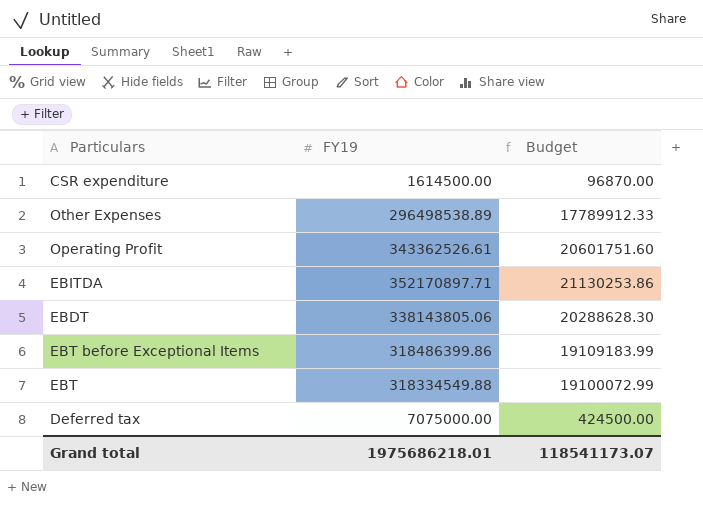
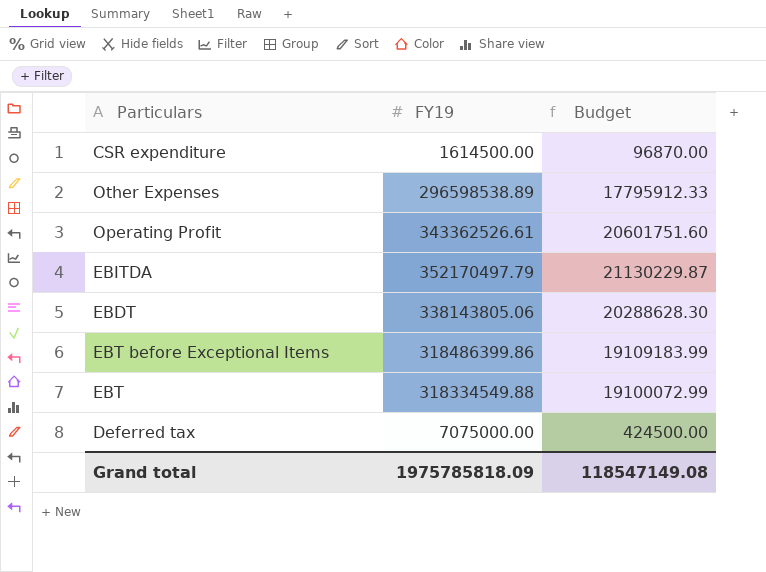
Other Expenses | FY19: 296498538.89 -> 296598538.89
Other Expenses | Budget: 17789912.33 -> 17795912.33
EBITDA | FY19: 352170897.71 -> 352170497.79
EBITDA | Budget: 21130253.86 -> 21130229.87
Grand total | FY19: 1975686218.01 -> 1975785818.09
Grand total | Budget: 118541173.07 -> 118547149.08

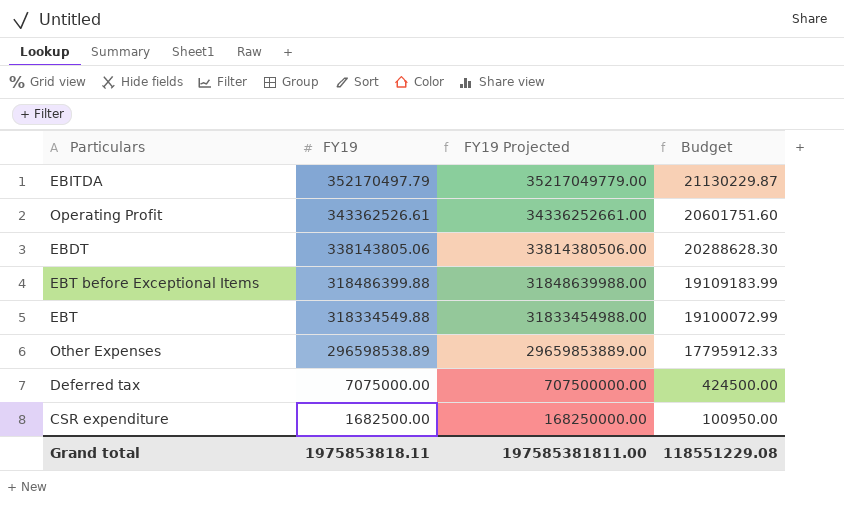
row order: none -> FY19 descending
column FY19 Projected | formula: none -> [FY19] * 100
EBT before Exceptional Items | FY19: 318486399.86 -> 318486399.88
CSR expenditure | FY19: 1614500.00 -> 1682500.00
CSR expenditure | Budget: 96870.00 -> 100950.00
Grand total | FY19: 1975785818.09 -> 1975853818.11
Grand total | Budget: 118547149.08 -> 118551229.08

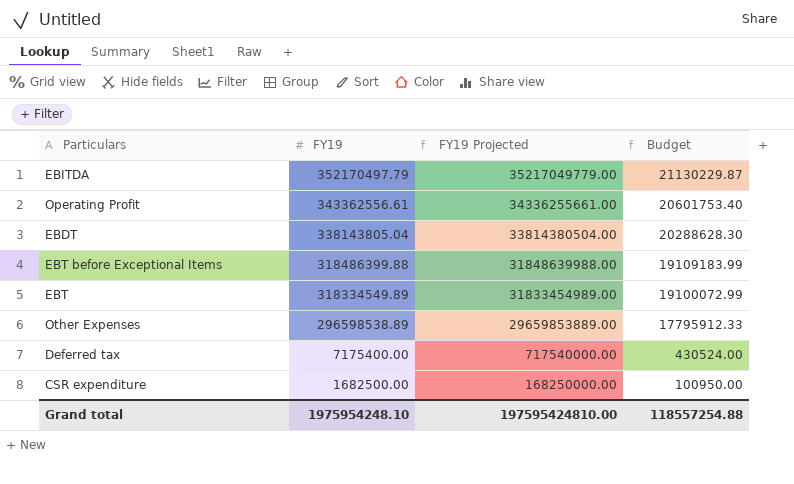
Operating Profit | FY19: 343362526.61 -> 343362556.61
Operating Profit | FY19 Projected: 34336252661.00 -> 34336255661.00
Operating Profit | Budget: 20601751.60 -> 20601753.40
EBDT | FY19: 338143805.06 -> 338143805.04
EBDT | FY19 Projected: 33814380506.00 -> 33814380504.00
EBT | FY19: 318334549.88 -> 318334549.89
EBT | FY19 Projected: 31833454988.00 -> 31833454989.00
Deferred tax | FY19: 7075000.00 -> 7175400.00
Deferred tax | FY19 Projected: 707500000.00 -> 717540000.00
Deferred tax | Budget: 424500.00 -> 430524.00
Grand total | FY19: 1975853818.11 -> 1975954248.10
Grand total | FY19 Projected: 197585381811.00 -> 197595424810.00
Grand total | Budget: 118551229.08 -> 118557254.88

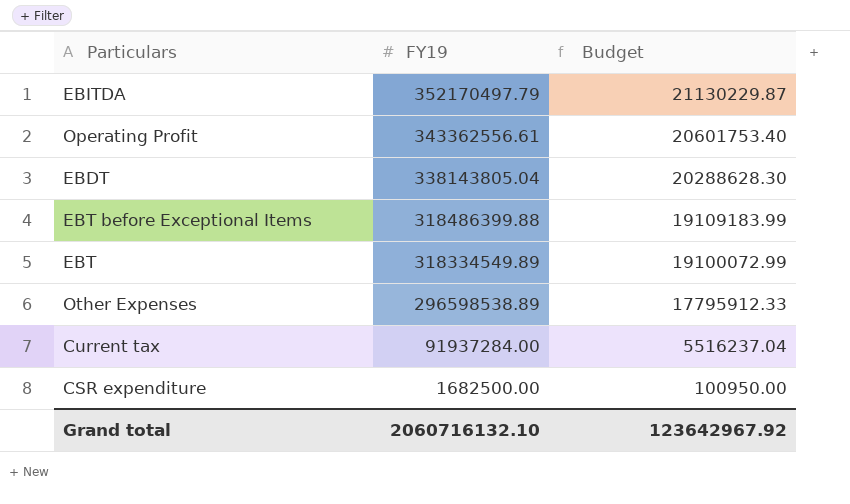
column FY19 Projected | formula: [FY19] * 100 -> none
row Deferred tax: 7175400.00 | 717540000.00 | 430524.00 -> none
row Current tax: none -> 91937284.00 | 5516237.04
Grand total | FY19: 1975954248.10 -> 2060716132.10
Grand total | Budget: 118557254.88 -> 123642967.92

